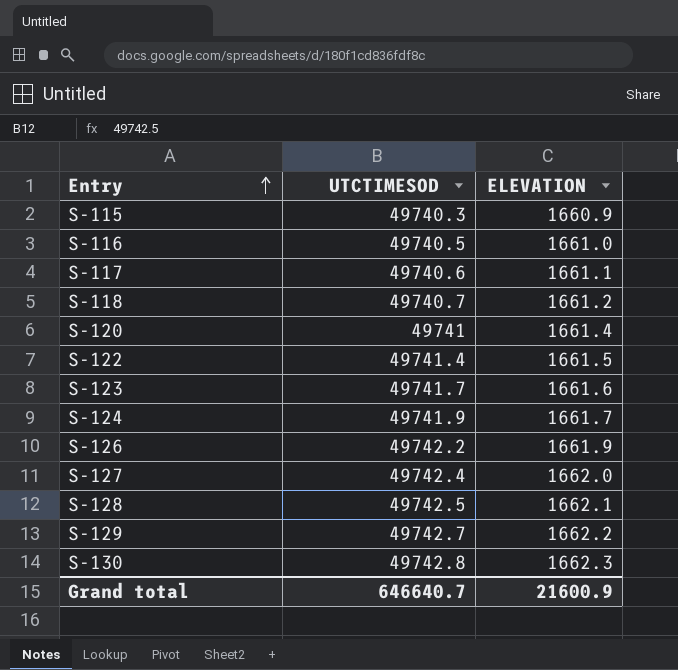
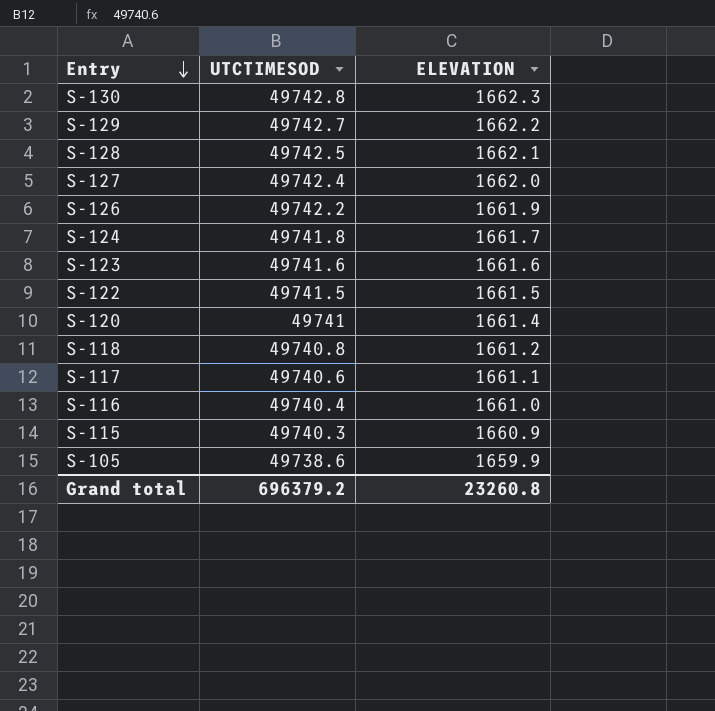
row order: Entry ascending -> Entry descending
S-124 | UTCTIMESOD: 49741.9 -> 49741.8
S-123 | UTCTIMESOD: 49741.7 -> 49741.6
S-122 | UTCTIMESOD: 49741.4 -> 49741.5
S-118 | UTCTIMESOD: 49740.7 -> 49740.8
S-116 | UTCTIMESOD: 49740.5 -> 49740.4
row S-105: none -> 49738.6 | 1659.9
Grand total | UTCTIMESOD: 646640.7 -> 696379.2
Grand total | ELEVATION: 21600.9 -> 23260.8

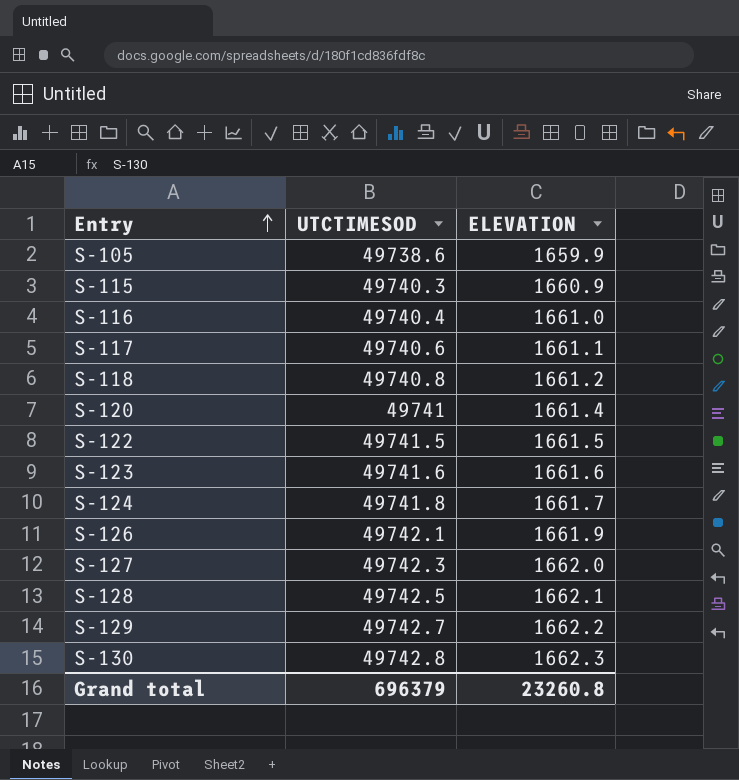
row order: Entry descending -> Entry ascending
S-126 | UTCTIMESOD: 49742.2 -> 49742.1
S-127 | UTCTIMESOD: 49742.4 -> 49742.3
Grand total | UTCTIMESOD: 696379.2 -> 696379

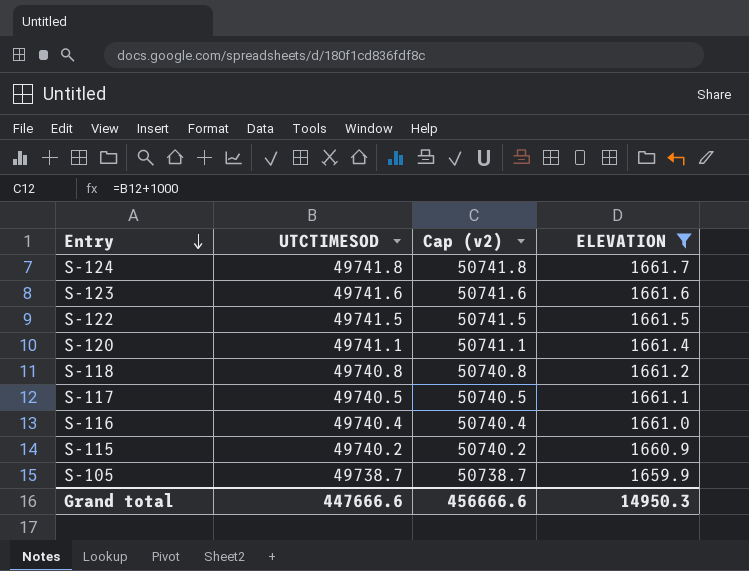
filter: none -> ELEVATION <= 1661.7
row order: Entry ascending -> Entry descending
column Cap (v2) | formula: none -> [UTCTIMESOD] + 1000
S-120 | UTCTIMESOD: 49741 -> 49741.1
S-117 | UTCTIMESOD: 49740.6 -> 49740.5
S-115 | UTCTIMESOD: 49740.3 -> 49740.2
S-105 | UTCTIMESOD: 49738.6 -> 49738.7
Grand total | UTCTIMESOD: 696379 -> 447666.6
Grand total | ELEVATION: 23260.8 -> 14950.3

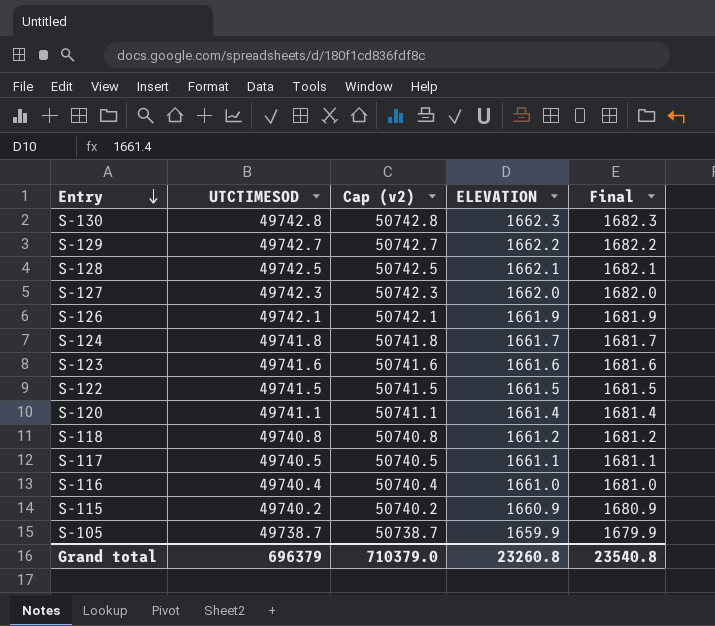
filter: ELEVATION <= 1661.7 -> none
column Final | formula: none -> [ELEVATION] + 20
Grand total | UTCTIMESOD: 447666.6 -> 696379
Grand total | Cap (v2): 456666.6 -> 710379.0
Grand total | ELEVATION: 14950.3 -> 23260.8

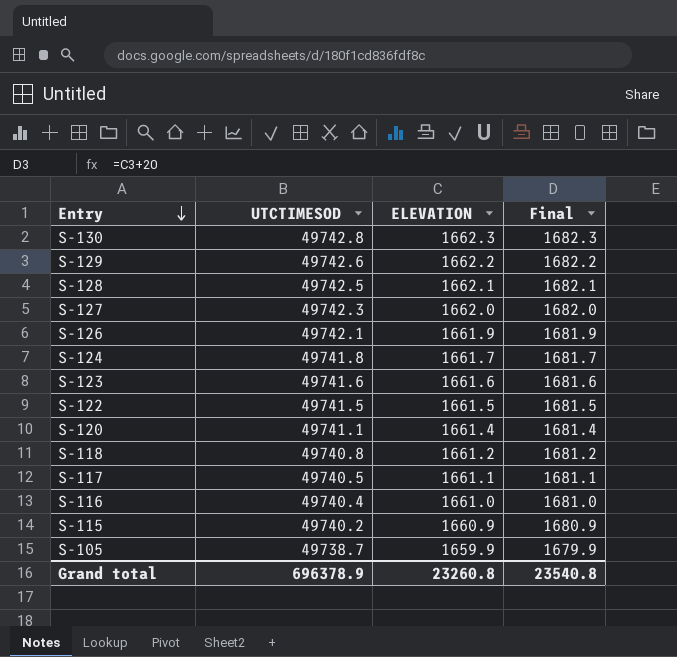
column Cap (v2) | formula: [UTCTIMESOD] + 1000 -> none
S-129 | UTCTIMESOD: 49742.7 -> 49742.6
Grand total | UTCTIMESOD: 696379 -> 696378.9

